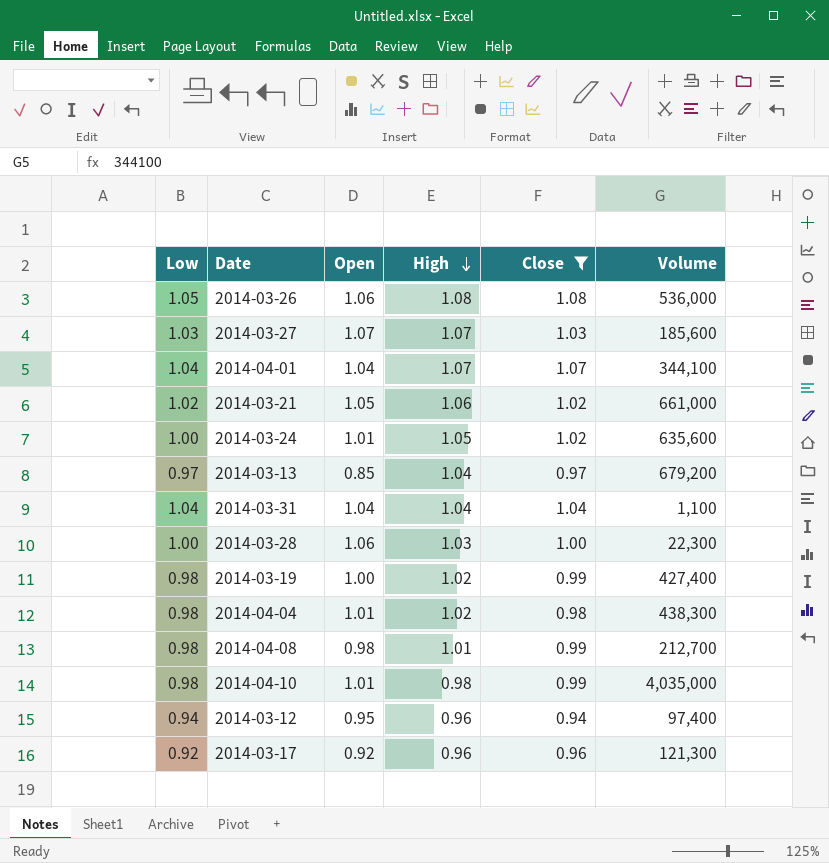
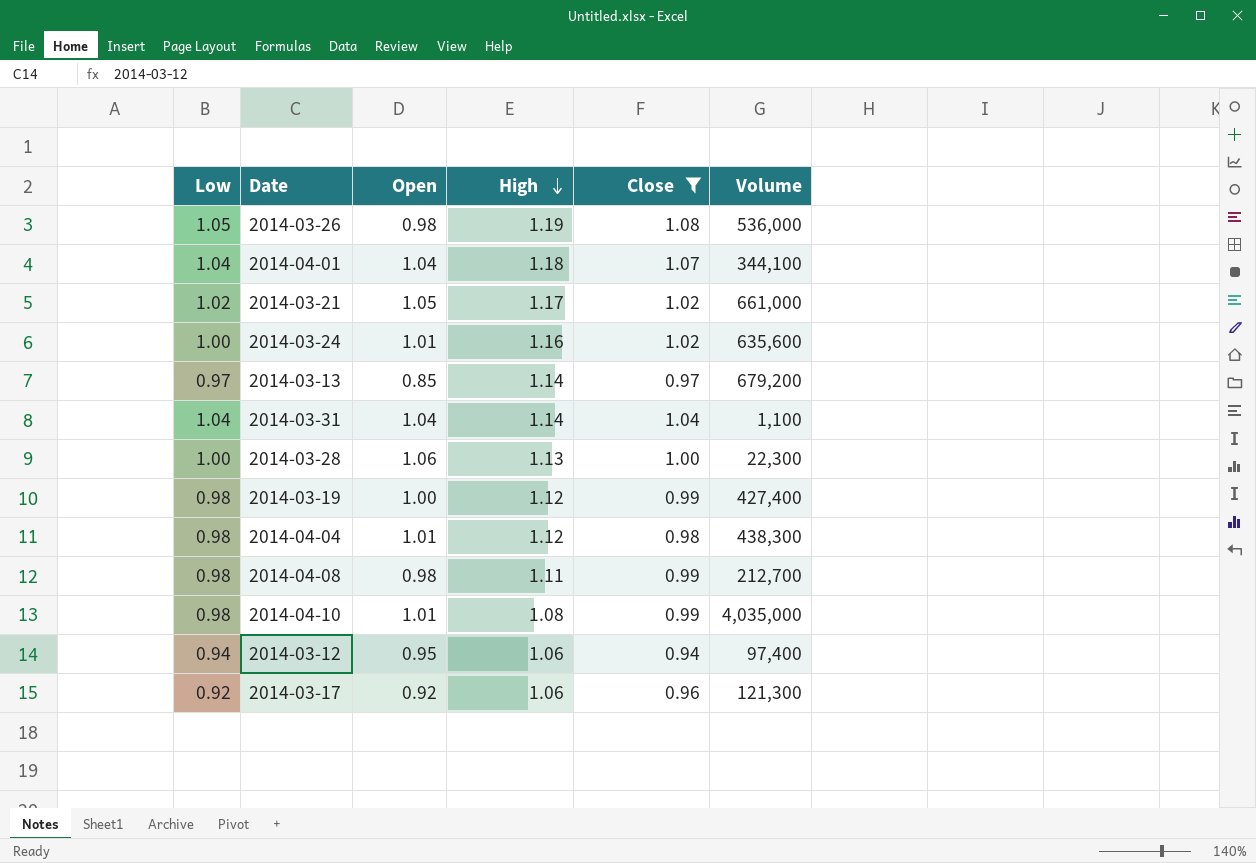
row 2014-03-27: 1.03 | 1.07 | 1.07 | 1.03 | 185,600 -> none
2014-03-26 | Open: 1.06 -> 0.98
2014-03-26 | High: 1.08 -> 1.19
2014-04-01 | High: 1.07 -> 1.18
2014-03-21 | High: 1.06 -> 1.17
2014-03-24 | High: 1.05 -> 1.16
2014-03-13 | High: 1.04 -> 1.14
2014-03-31 | High: 1.04 -> 1.14
2014-03-28 | High: 1.03 -> 1.13
2014-03-19 | High: 1.02 -> 1.12
2014-04-04 | High: 1.02 -> 1.12
2014-04-08 | High: 1.01 -> 1.11
2014-04-10 | High: 0.98 -> 1.08
2014-03-12 | High: 0.96 -> 1.06
2014-03-17 | High: 0.96 -> 1.06

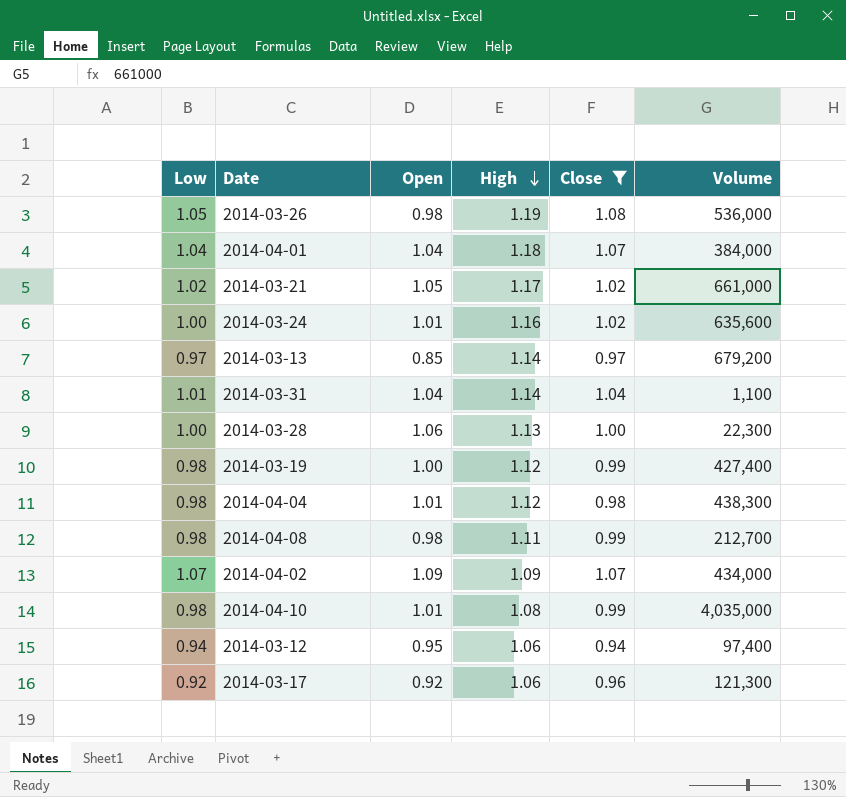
2014-04-01 | Volume: 344,100 -> 384,000
2014-03-31 | Low: 1.04 -> 1.01
row 2014-04-02: none -> 1.07 | 1.09 | 1.09 | 1.07 | 434,000

